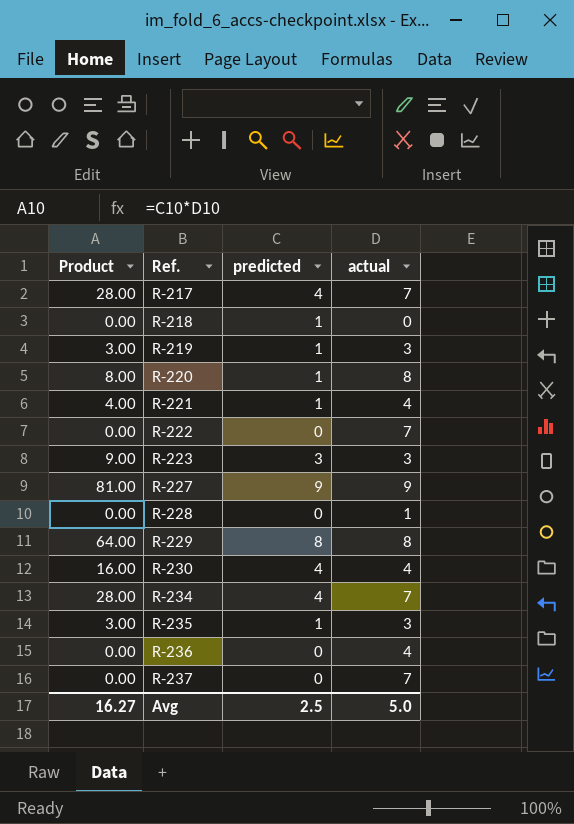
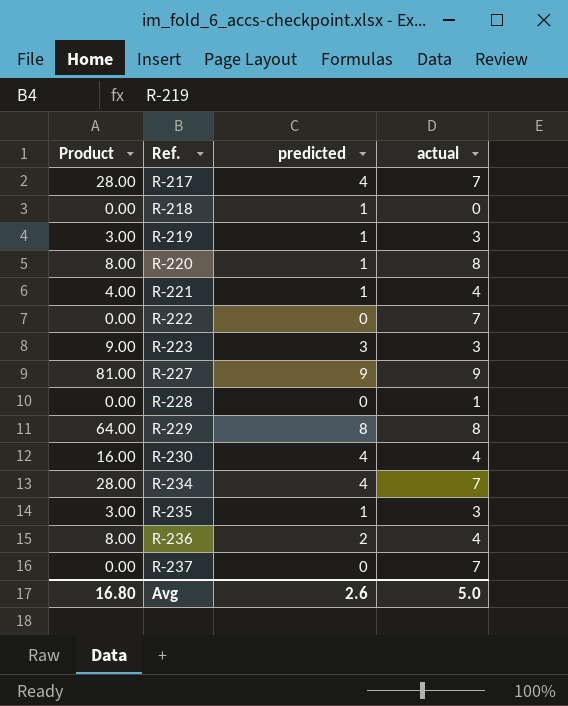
R-236 | Product: 0.00 -> 8.00
R-236 | predicted: 0 -> 2
Avg | Product: 16.27 -> 16.80
Avg | predicted: 2.5 -> 2.6

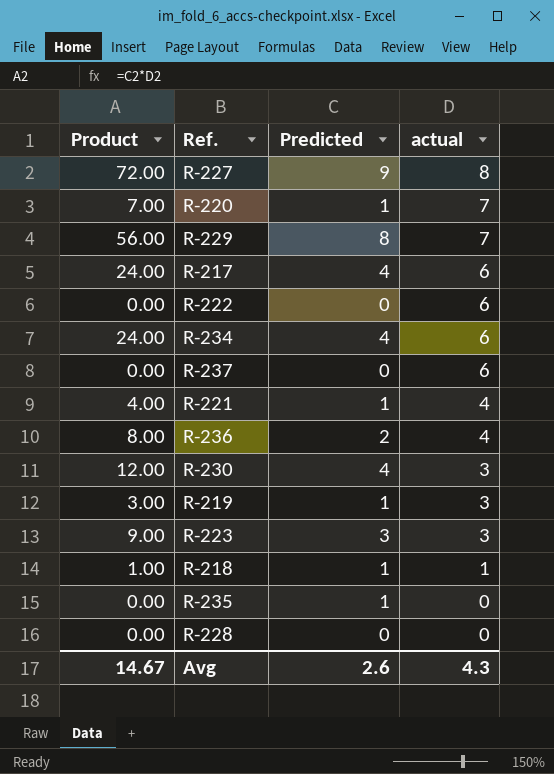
row order: Ref. ascending -> actual descending
column name: predicted -> Predicted
R-227 | Product: 81.00 -> 72.00
R-227 | actual: 9 -> 8
R-220 | Product: 8.00 -> 7.00
R-220 | actual: 8 -> 7
R-229 | Product: 64.00 -> 56.00
R-229 | actual: 8 -> 7
R-217 | Product: 28.00 -> 24.00
R-217 | actual: 7 -> 6
R-222 | actual: 7 -> 6
R-234 | Product: 28.00 -> 24.00
R-234 | actual: 7 -> 6
R-237 | actual: 7 -> 6
R-230 | Product: 16.00 -> 12.00
R-230 | actual: 4 -> 3
R-218 | Product: 0.00 -> 1.00
R-218 | actual: 0 -> 1
R-235 | Product: 3.00 -> 0.00
R-235 | actual: 3 -> 0
R-228 | actual: 1 -> 0
Avg | Product: 16.80 -> 14.67
Avg | actual: 5.0 -> 4.3

